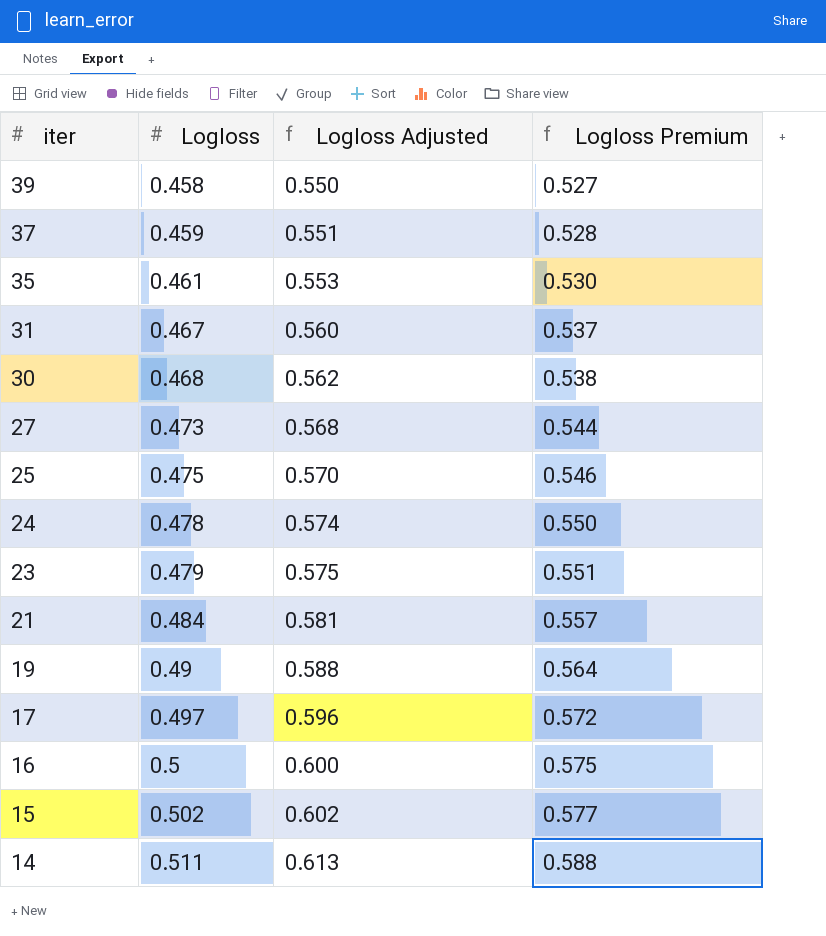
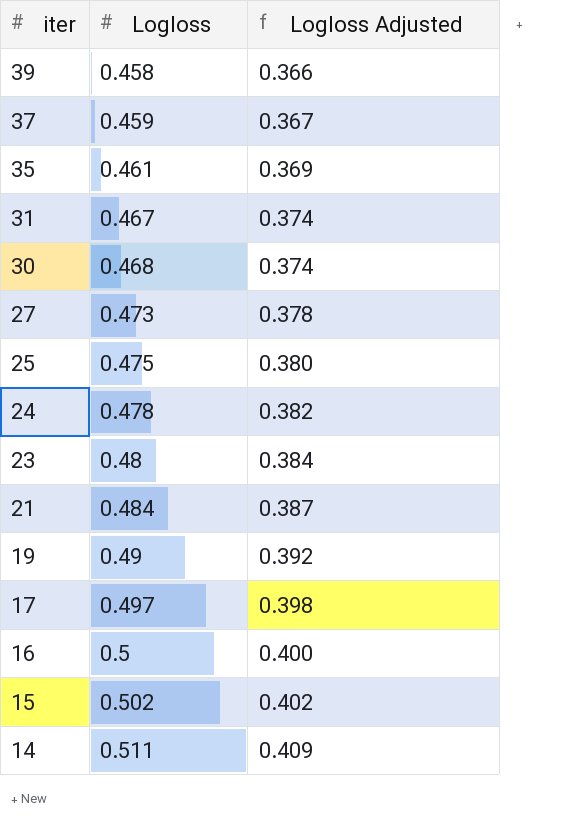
column Logloss Premium | formula: [Logloss] * 1.15 -> none
column Logloss Adjusted | formula: [Logloss] * 1.2 -> [Logloss] * 0.8
23 | Logloss: 0.479 -> 0.48

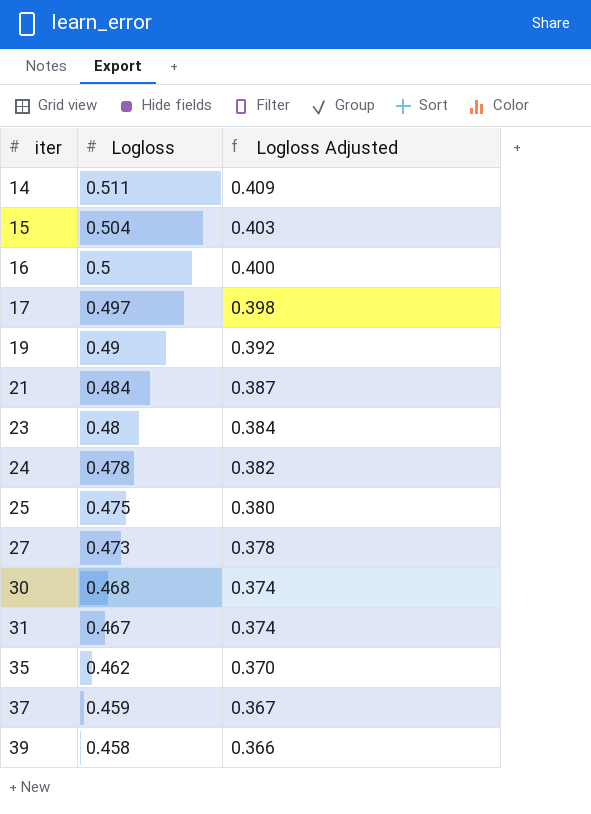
row order: iter descending -> iter ascending
15 | Logloss: 0.502 -> 0.504
15 | Logloss Adjusted: 0.402 -> 0.403
35 | Logloss: 0.461 -> 0.462
35 | Logloss Adjusted: 0.369 -> 0.370

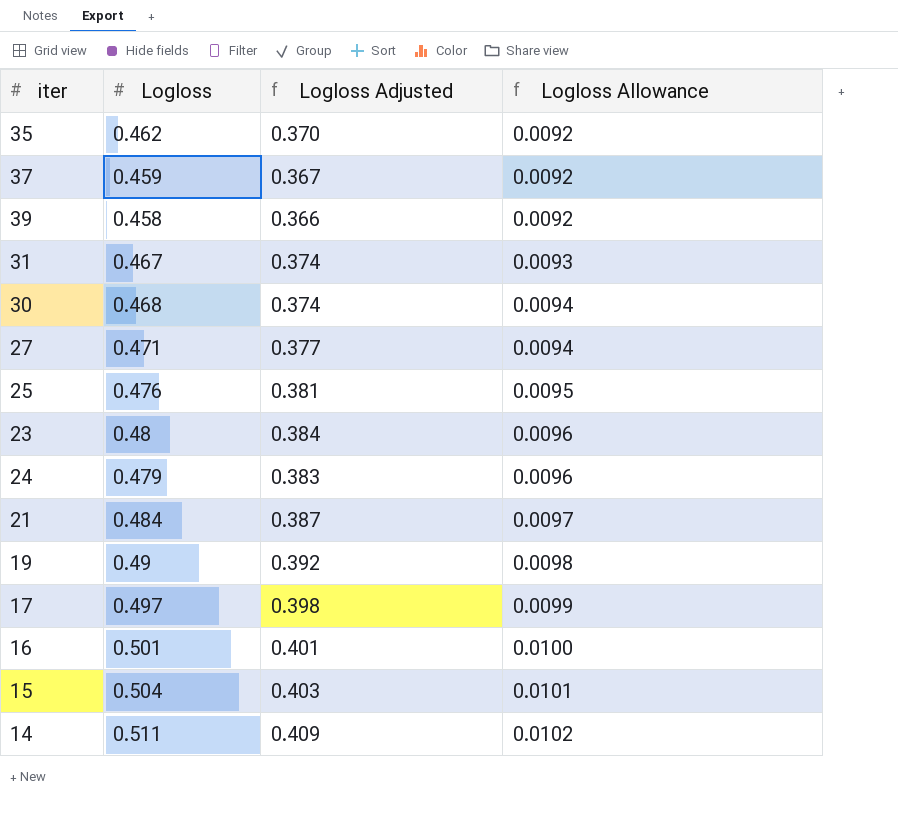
row order: iter ascending -> Logloss Allowance ascending
column Logloss Allowance | formula: none -> [Logloss] * 0.02
27 | Logloss: 0.473 -> 0.471
27 | Logloss Adjusted: 0.378 -> 0.377
25 | Logloss: 0.475 -> 0.476
25 | Logloss Adjusted: 0.380 -> 0.381
24 | Logloss: 0.478 -> 0.479
24 | Logloss Adjusted: 0.382 -> 0.383
16 | Logloss: 0.5 -> 0.501
16 | Logloss Adjusted: 0.400 -> 0.401

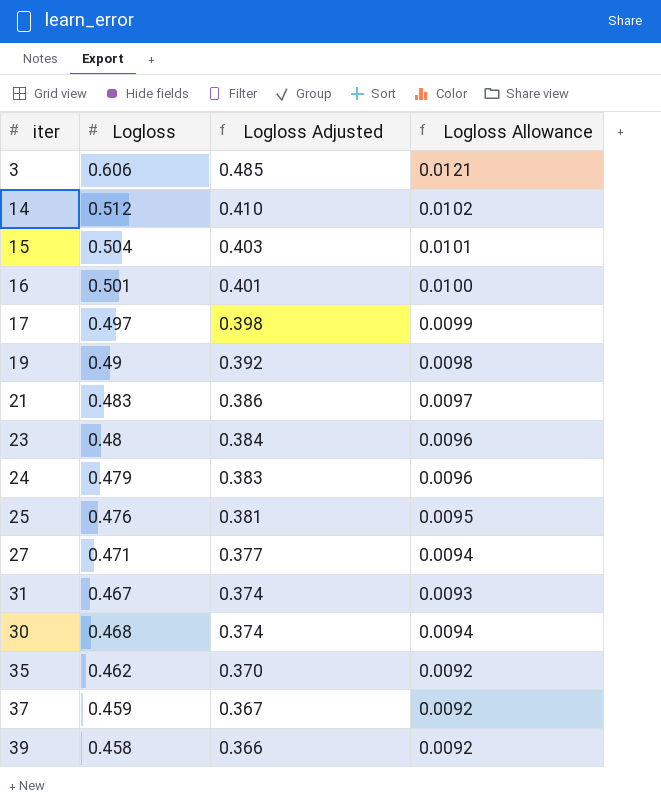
row order: Logloss Allowance ascending -> Logloss Adjusted descending
row 3: none -> 0.606 | 0.485 | 0.0121
14 | Logloss: 0.511 -> 0.512
14 | Logloss Adjusted: 0.409 -> 0.410
21 | Logloss: 0.484 -> 0.483
21 | Logloss Adjusted: 0.387 -> 0.386

